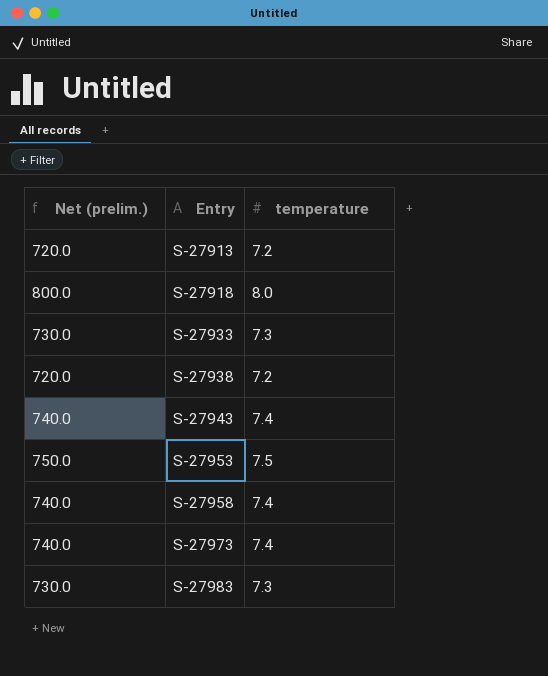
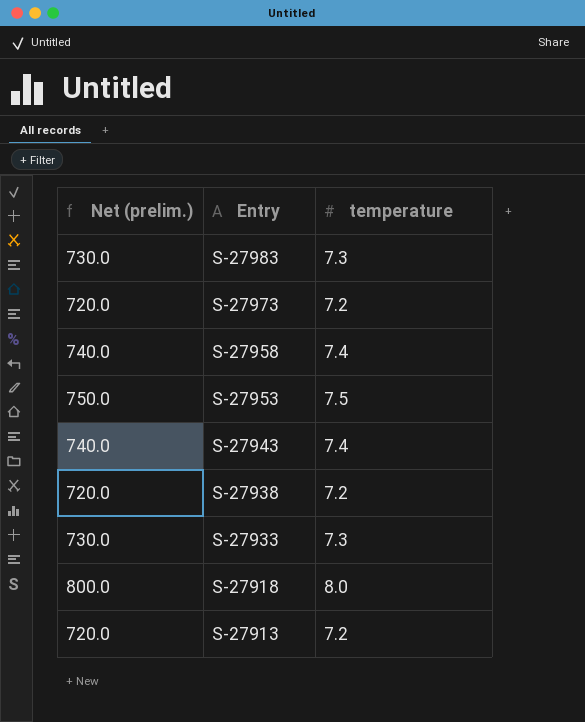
row order: Entry ascending -> Entry descending
S-27973 | Net (prelim.): 740.0 -> 720.0
S-27973 | temperature: 7.4 -> 7.2

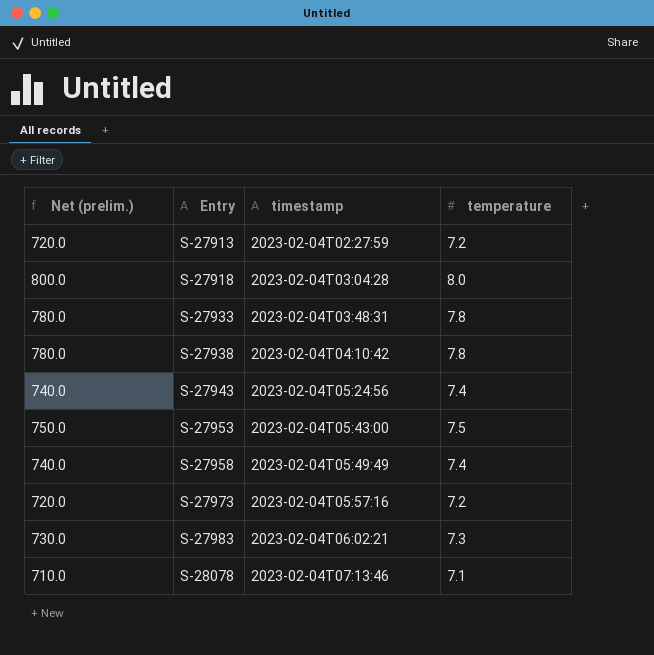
row order: Entry descending -> Entry ascending
column timestamp | position: none -> 3
S-27933 | Net (prelim.): 730.0 -> 780.0
S-27933 | temperature: 7.3 -> 7.8
S-27938 | Net (prelim.): 720.0 -> 780.0
S-27938 | temperature: 7.2 -> 7.8
row S-28078: none -> 710.0 | 2023-02-04T07:13:46 | 7.1

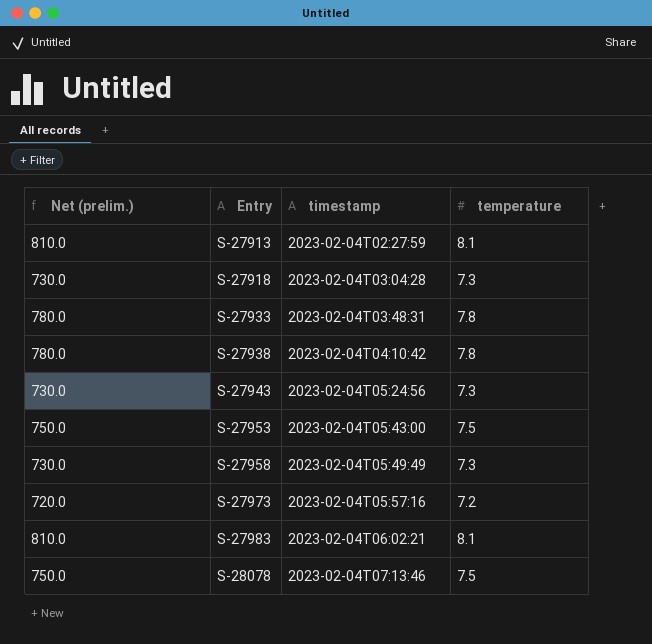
S-27913 | Net (prelim.): 720.0 -> 810.0
S-27913 | temperature: 7.2 -> 8.1
S-27918 | Net (prelim.): 800.0 -> 730.0
S-27918 | temperature: 8.0 -> 7.3
S-27943 | Net (prelim.): 740.0 -> 730.0
S-27943 | temperature: 7.4 -> 7.3
S-27958 | Net (prelim.): 740.0 -> 730.0
S-27958 | temperature: 7.4 -> 7.3
S-27983 | Net (prelim.): 730.0 -> 810.0
S-27983 | temperature: 7.3 -> 8.1
S-28078 | Net (prelim.): 710.0 -> 750.0
S-28078 | temperature: 7.1 -> 7.5

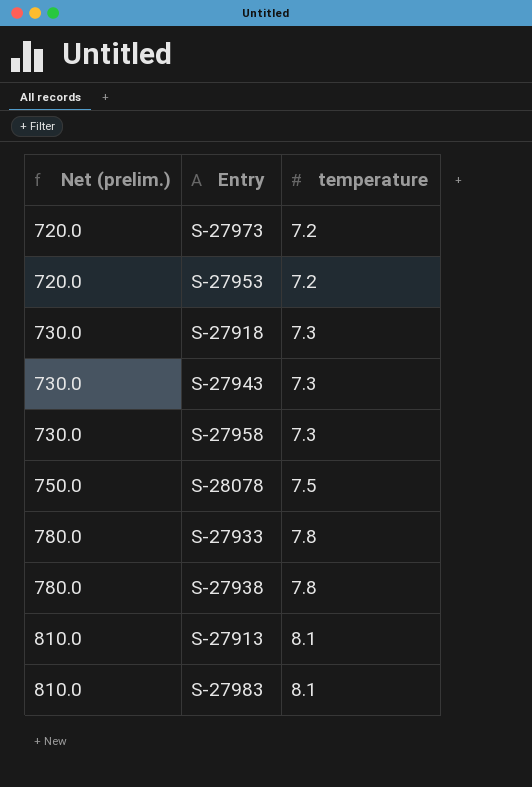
row order: Entry ascending -> Net (prelim.) ascending
column timestamp | position: 3 -> none
S-27953 | Net (prelim.): 750.0 -> 720.0
S-27953 | temperature: 7.5 -> 7.2

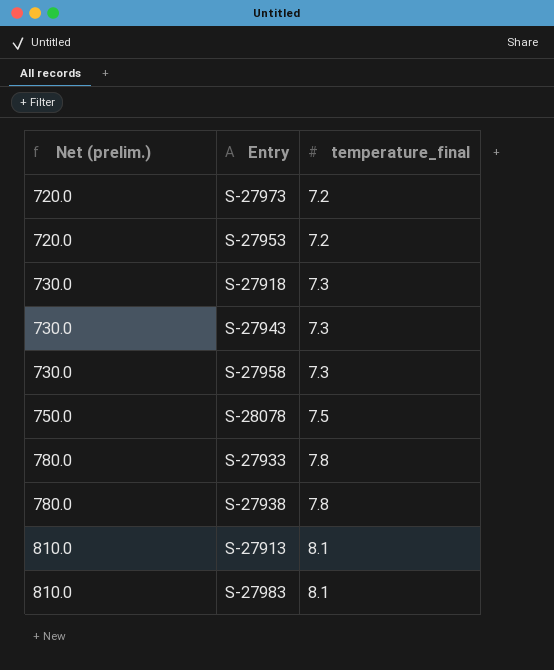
column name: temperature -> temperature_final

